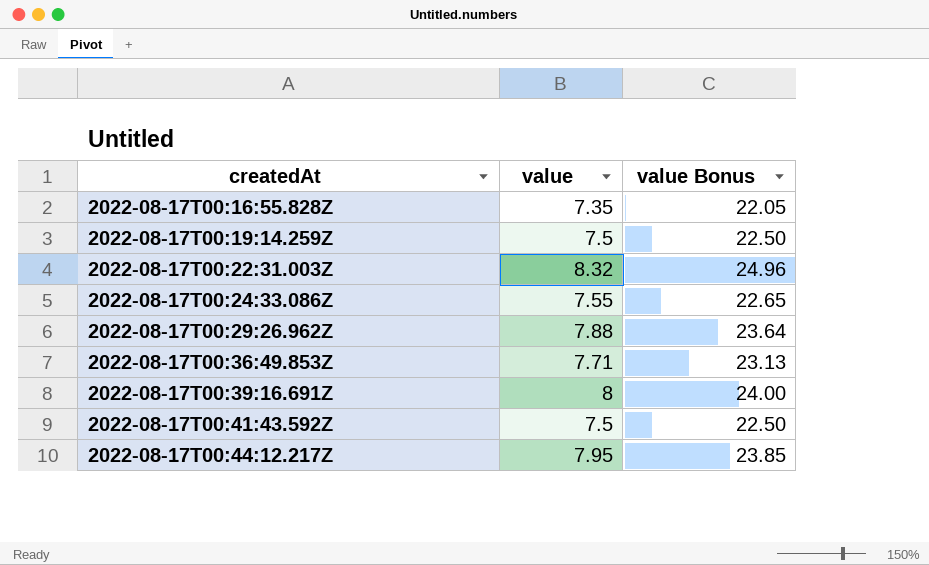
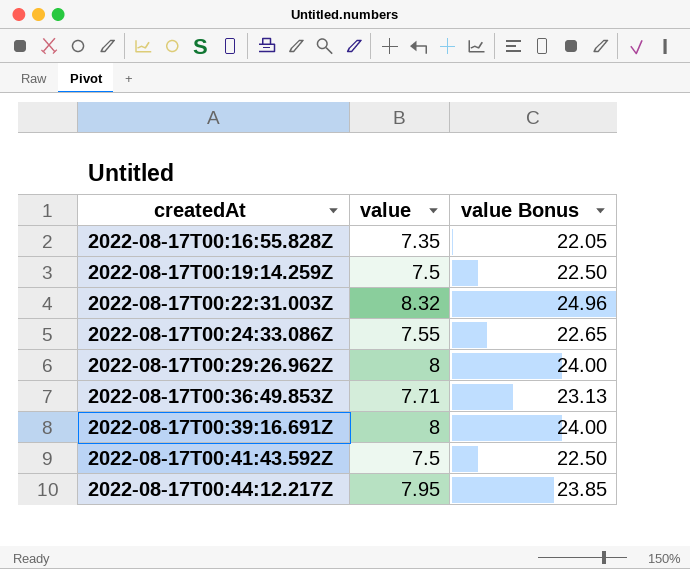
2022-08-17T00:29:26.962Z | value: 7.88 -> 8
2022-08-17T00:29:26.962Z | value Bonus: 23.64 -> 24.00

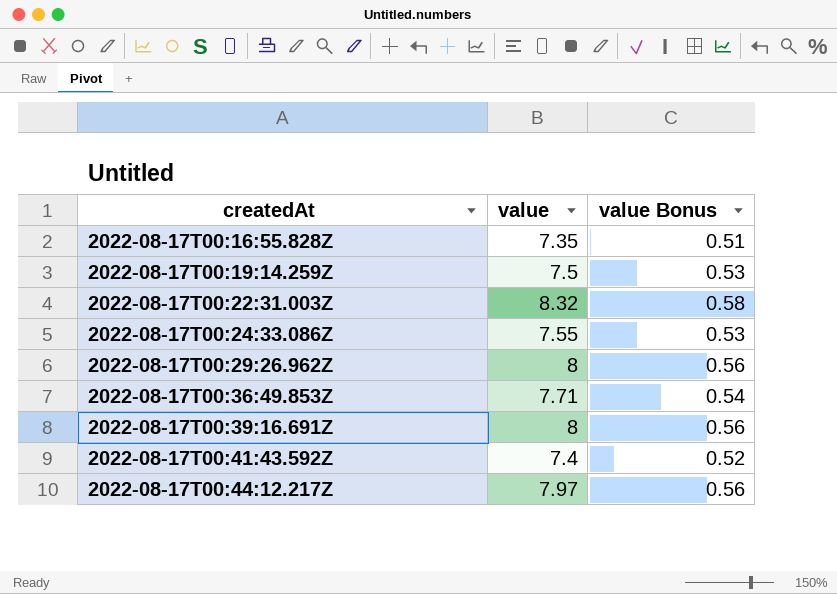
column value Bonus | formula: [value] * 3 -> [value] * 0.07
2022-08-17T00:41:43.592Z | value: 7.5 -> 7.4
2022-08-17T00:44:12.217Z | value: 7.95 -> 7.97

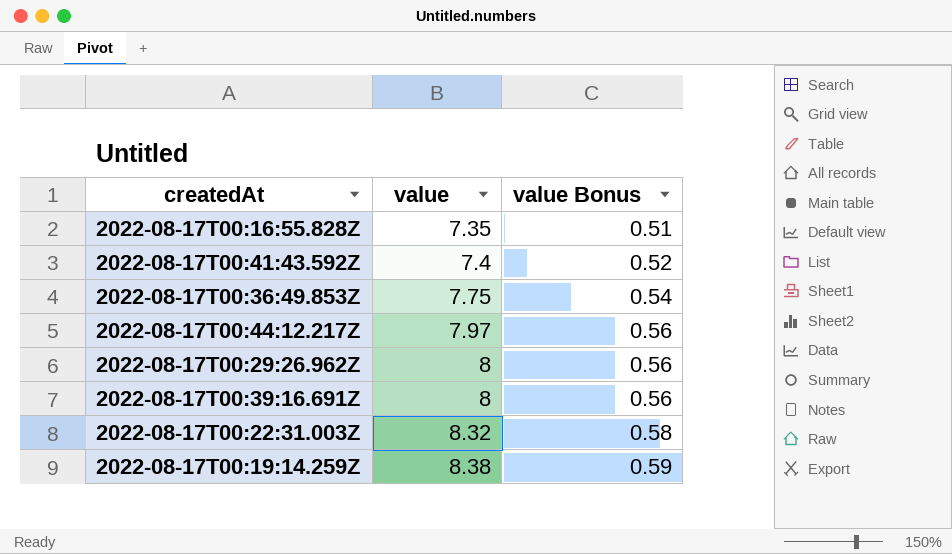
row order: createdAt ascending -> value ascending
row 2022-08-17T00:24:33.086Z: 7.55 | 0.53 -> none
2022-08-17T00:36:49.853Z | value: 7.71 -> 7.75
2022-08-17T00:19:14.259Z | value: 7.5 -> 8.38
2022-08-17T00:19:14.259Z | value Bonus: 0.53 -> 0.59

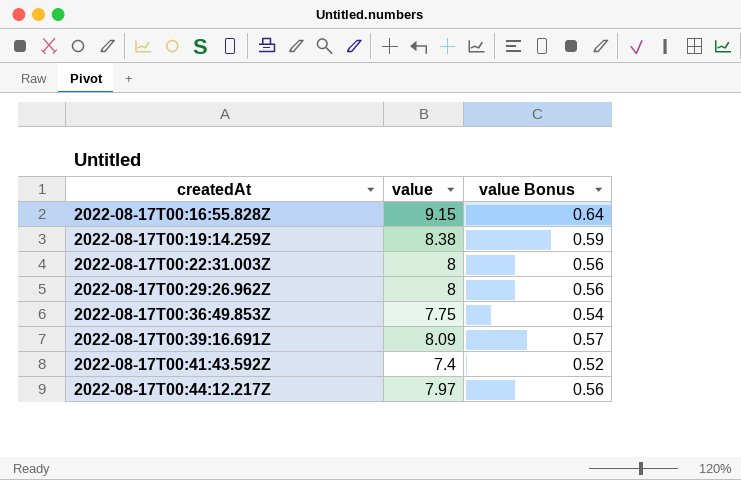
row order: value ascending -> createdAt ascending
2022-08-17T00:16:55.828Z | value: 7.35 -> 9.15
2022-08-17T00:16:55.828Z | value Bonus: 0.51 -> 0.64
2022-08-17T00:22:31.003Z | value: 8.32 -> 8
2022-08-17T00:22:31.003Z | value Bonus: 0.58 -> 0.56
2022-08-17T00:39:16.691Z | value: 8 -> 8.09
2022-08-17T00:39:16.691Z | value Bonus: 0.56 -> 0.57

